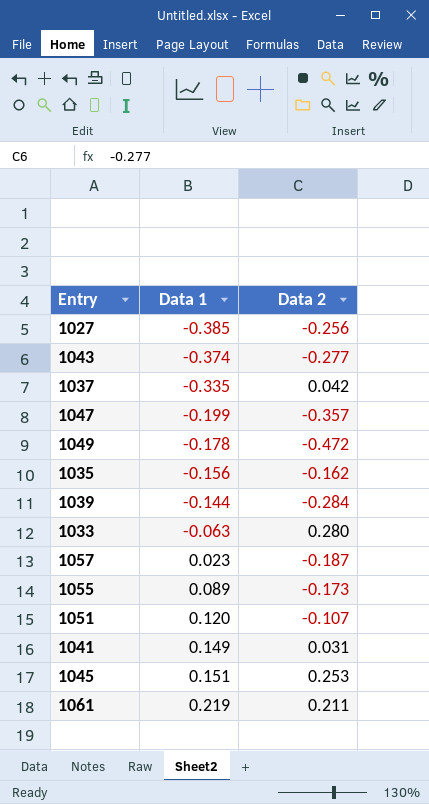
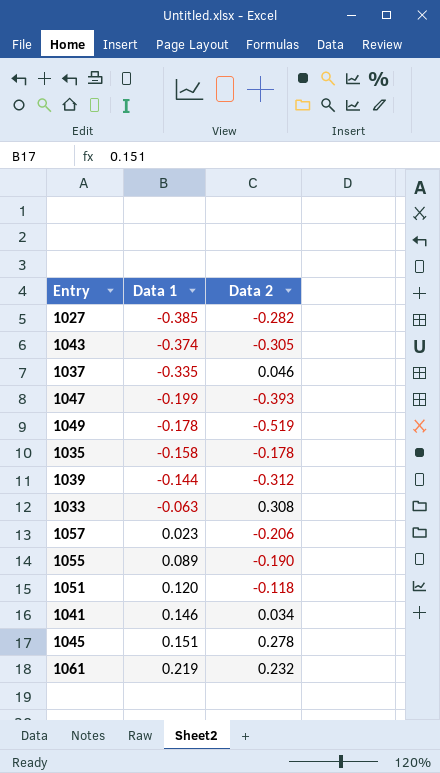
1027 | Data 2: -0.256 -> -0.282
1043 | Data 2: -0.277 -> -0.305
1037 | Data 2: 0.042 -> 0.046
1047 | Data 2: -0.357 -> -0.393
1049 | Data 2: -0.472 -> -0.519
1035 | Data 1: -0.156 -> -0.158
1035 | Data 2: -0.162 -> -0.178
1039 | Data 2: -0.284 -> -0.312
1033 | Data 2: 0.280 -> 0.308
1057 | Data 2: -0.187 -> -0.206
1055 | Data 2: -0.173 -> -0.190
1051 | Data 2: -0.107 -> -0.118
1041 | Data 1: 0.149 -> 0.146
1041 | Data 2: 0.031 -> 0.034
1045 | Data 2: 0.253 -> 0.278
1061 | Data 2: 0.211 -> 0.232

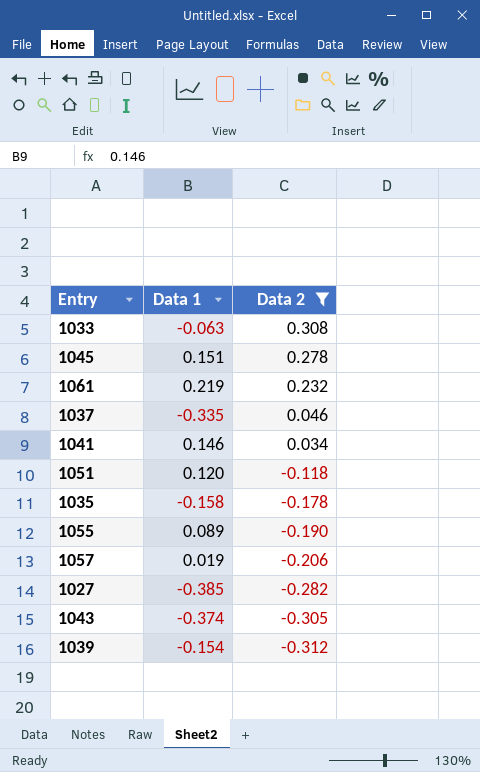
filter: none -> Data 2 >= -0.312
row order: Data 1 ascending -> Data 2 descending
1057 | Data 1: 0.023 -> 0.019
1039 | Data 1: -0.144 -> -0.154

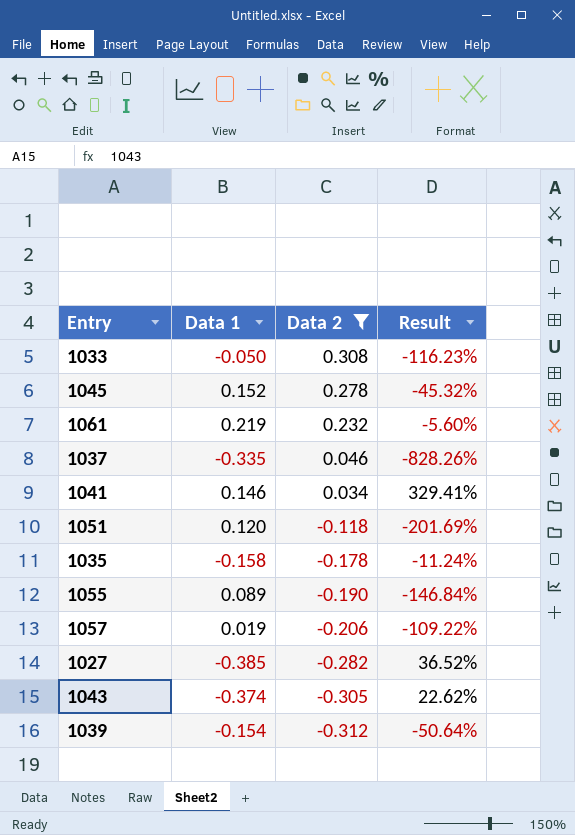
column Result | formula: none -> ([Data 1] - [Data 2]) / [Data 2]
1033 | Data 1: -0.063 -> -0.050
1045 | Data 1: 0.151 -> 0.152

